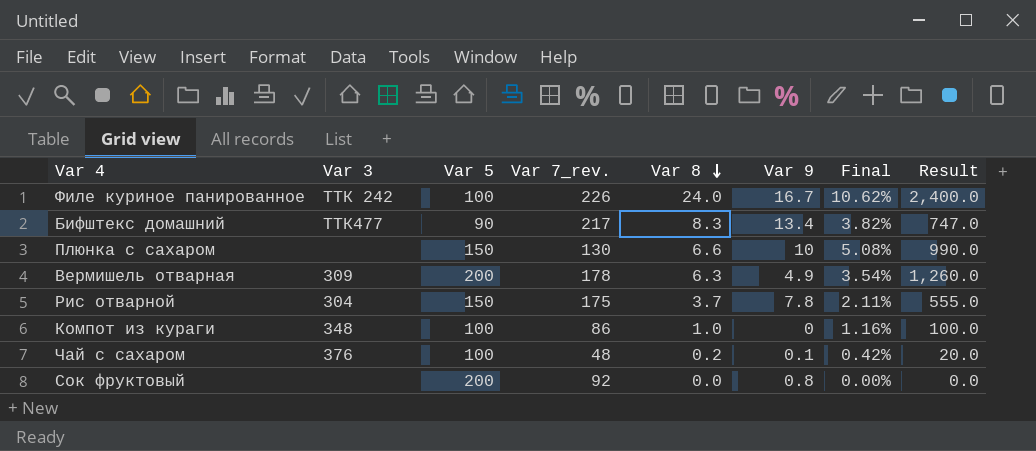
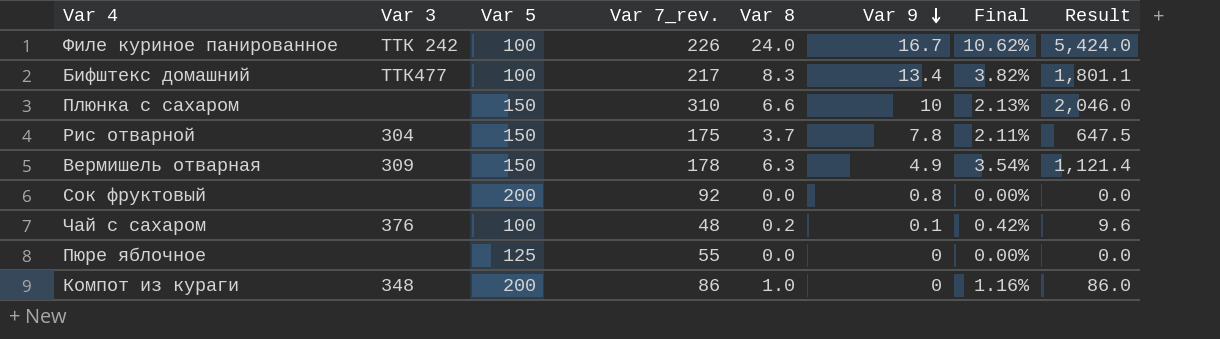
row order: Var 8 descending -> Var 9 descending
column Result | formula: [Var 5] * [Var 8] -> [Var 7_rev.] * [Var 8]
Бифштекс домашний | Var 5: 90 -> 100
Плюнка с сахаром | Var 7_rev.: 130 -> 310
Плюнка с сахаром | Final: 5.08% -> 2.13%
Вермишель отварная | Var 5: 200 -> 150
row Пюре яблочное: none -> none | 125 | 55 | 0.0 | 0 | 0.00% | 0.0
Компот из кураги | Var 5: 100 -> 200

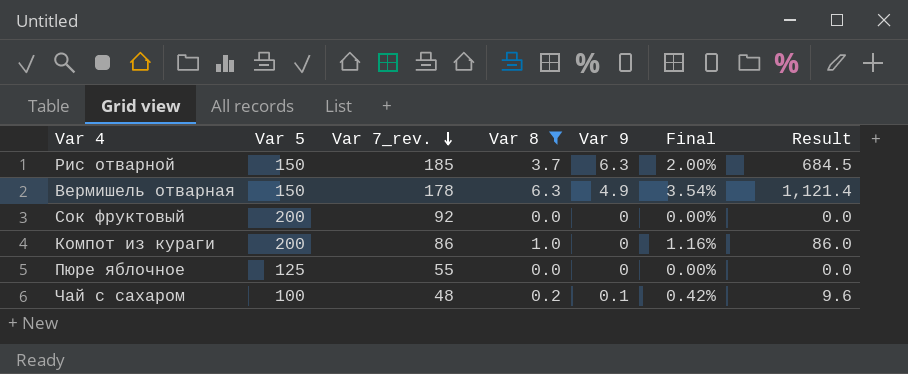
filter: none -> Var 8 <= 6.3
row order: Var 9 descending -> Var 7_rev. descending
column Var 3 | position: 2 -> none
Рис отварной | Var 7_rev.: 175 -> 185
Рис отварной | Var 9: 7.8 -> 6.3
Рис отварной | Final: 2.11% -> 2.00%
Рис отварной | Result: 647.5 -> 684.5
Сок фруктовый | Var 9: 0.8 -> 0

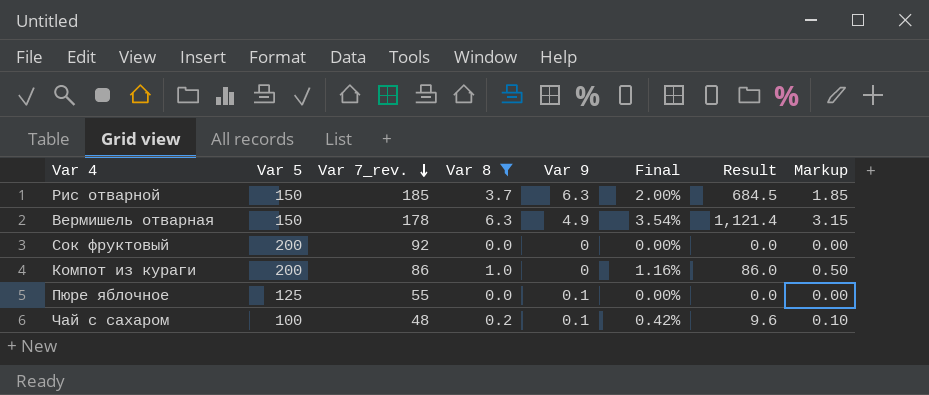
column Markup | formula: none -> [Var 8] * 0.5
Пюре яблочное | Var 9: 0 -> 0.1

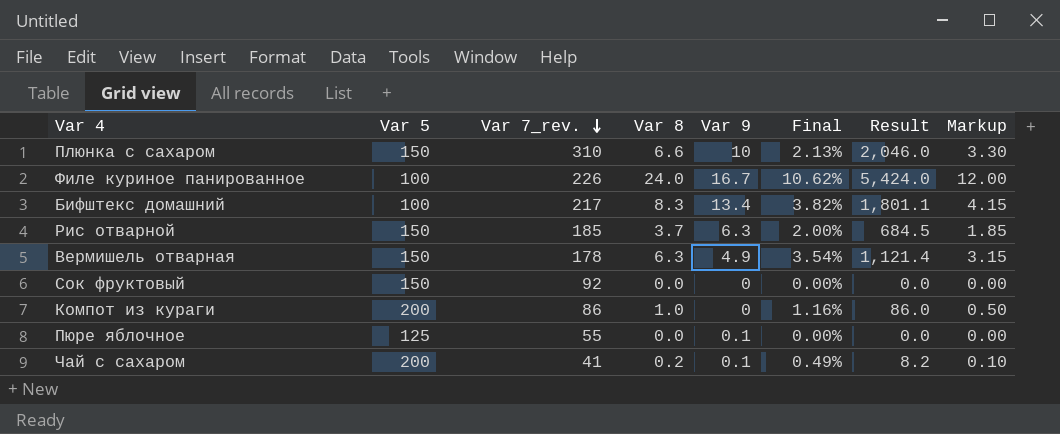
filter: Var 8 <= 6.3 -> none
Сок фруктовый | Var 5: 200 -> 150
Чай с сахаром | Var 5: 100 -> 200
Чай с сахаром | Var 7_rev.: 48 -> 41
Чай с сахаром | Final: 0.42% -> 0.49%
Чай с сахаром | Result: 9.6 -> 8.2

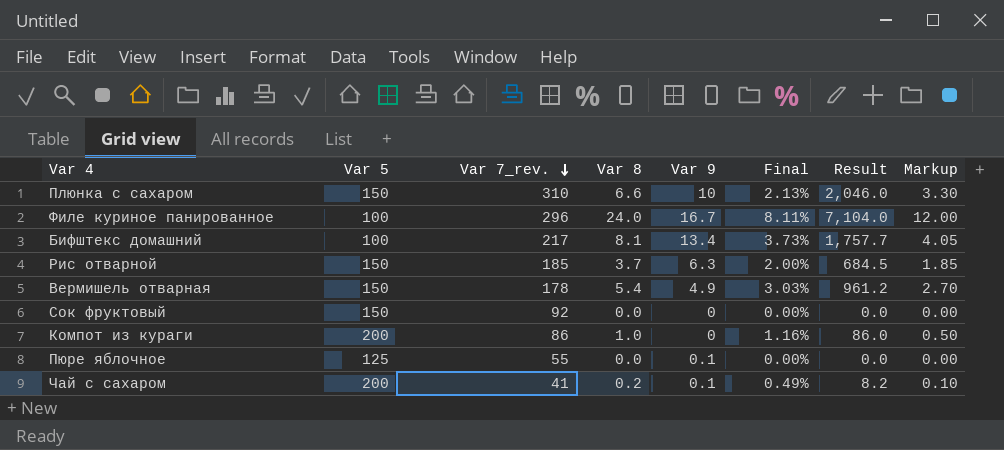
Филе куриное панированное | Var 7_rev.: 226 -> 296
Филе куриное панированное | Final: 10.62% -> 8.11%
Филе куриное панированное | Result: 5,424.0 -> 7,104.0
Бифштекс домашний | Var 8: 8.3 -> 8.1
Бифштекс домашний | Final: 3.82% -> 3.73%
Бифштекс домашний | Result: 1,801.1 -> 1,757.7
Бифштекс домашний | Markup: 4.15 -> 4.05
Вермишель отварная | Var 8: 6.3 -> 5.4
Вермишель отварная | Final: 3.54% -> 3.03%
Вермишель отварная | Result: 1,121.4 -> 961.2
Вермишель отварная | Markup: 3.15 -> 2.70

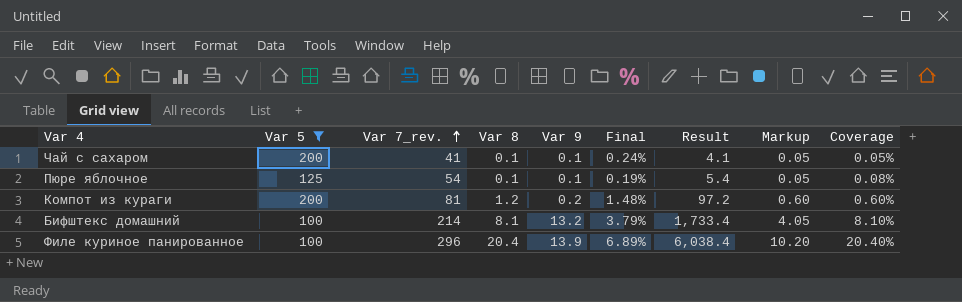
filter: none -> Var 5 != 150
row order: Var 7_rev. descending -> Var 7_rev. ascending
column Coverage | formula: none -> [Var 8] / [Var 5]
Чай с сахаром | Var 8: 0.2 -> 0.1
Чай с сахаром | Final: 0.49% -> 0.24%
Чай с сахаром | Result: 8.2 -> 4.1
Чай с сахаром | Markup: 0.10 -> 0.05
Пюре яблочное | Var 7_rev.: 55 -> 54
Пюре яблочное | Var 8: 0.0 -> 0.1
Пюре яблочное | Final: 0.00% -> 0.19%
Пюре яблочное | Result: 0.0 -> 5.4
Пюре яблочное | Markup: 0.00 -> 0.05
Компот из кураги | Var 7_rev.: 86 -> 81
Компот из кураги | Var 8: 1.0 -> 1.2
Компот из кураги | Var 9: 0 -> 0.2
Компот из кураги | Final: 1.16% -> 1.48%
Компот из кураги | Result: 86.0 -> 97.2
Компот из кураги | Markup: 0.50 -> 0.60
Бифштекс домашний | Var 7_rev.: 217 -> 214
Бифштекс домашний | Var 9: 13.4 -> 13.2
Бифштекс домашний | Final: 3.73% -> 3.79%
Бифштекс домашний | Result: 1,757.7 -> 1,733.4
Филе куриное панированное | Var 8: 24.0 -> 20.4
Филе куриное панированное | Var 9: 16.7 -> 13.9
Филе куриное панированное | Final: 8.11% -> 6.89%
Филе куриное панированное | Result: 7,104.0 -> 6,038.4
Филе куриное панированное | Markup: 12.00 -> 10.20

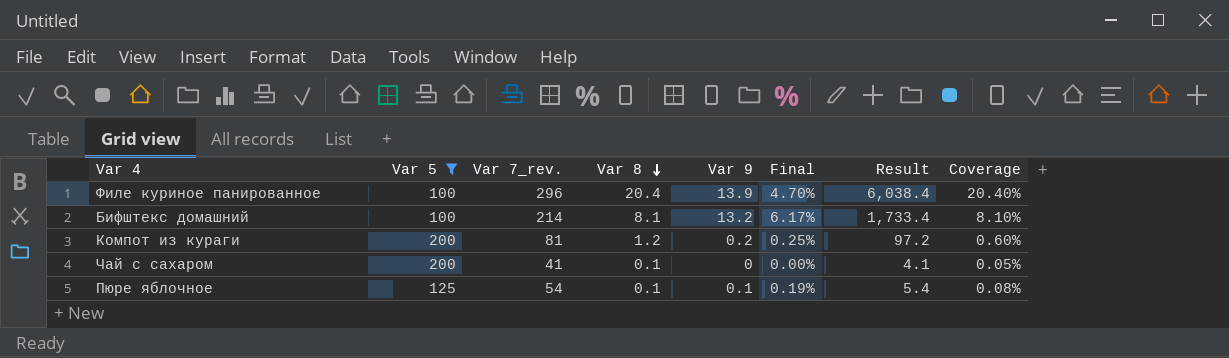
row order: Var 7_rev. ascending -> Var 8 descending
column Markup | formula: [Var 8] * 0.5 -> none
column Final | formula: [Var 8] / [Var 7_rev.] -> [Var 9] / [Var 7_rev.]
Чай с сахаром | Var 9: 0.1 -> 0

